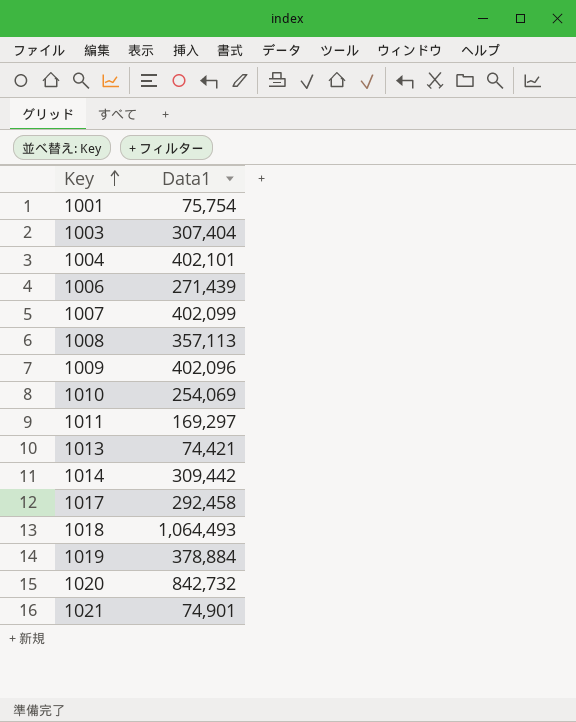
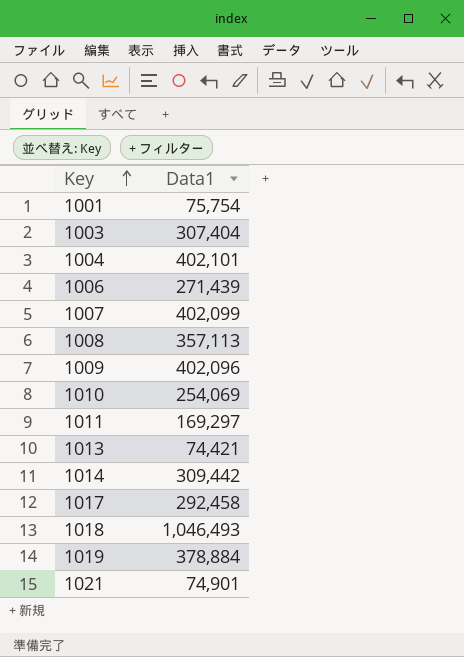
row 1020: 842,732 -> none
1018 | Data1: 1,064,493 -> 1,046,493

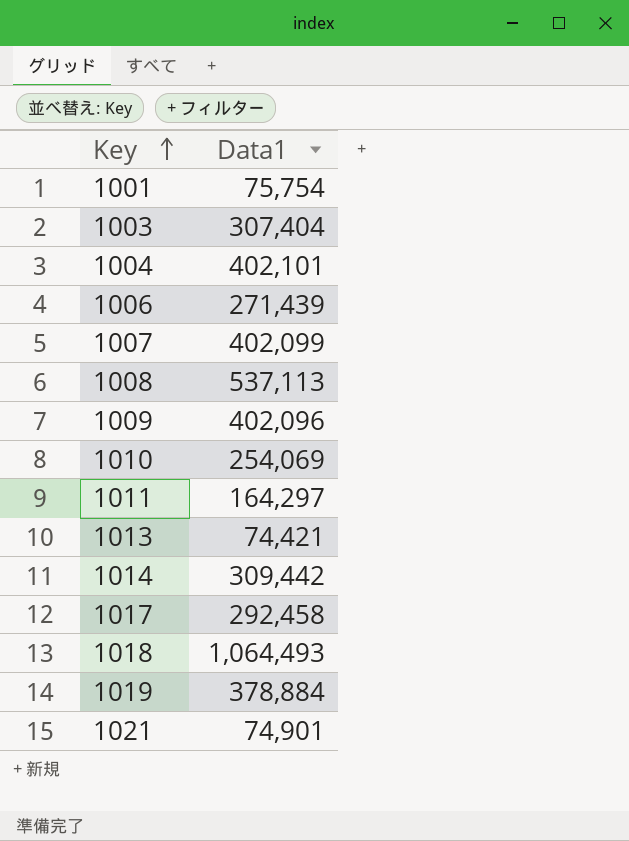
1008 | Data1: 357,113 -> 537,113
1011 | Data1: 169,297 -> 164,297
1018 | Data1: 1,046,493 -> 1,064,493

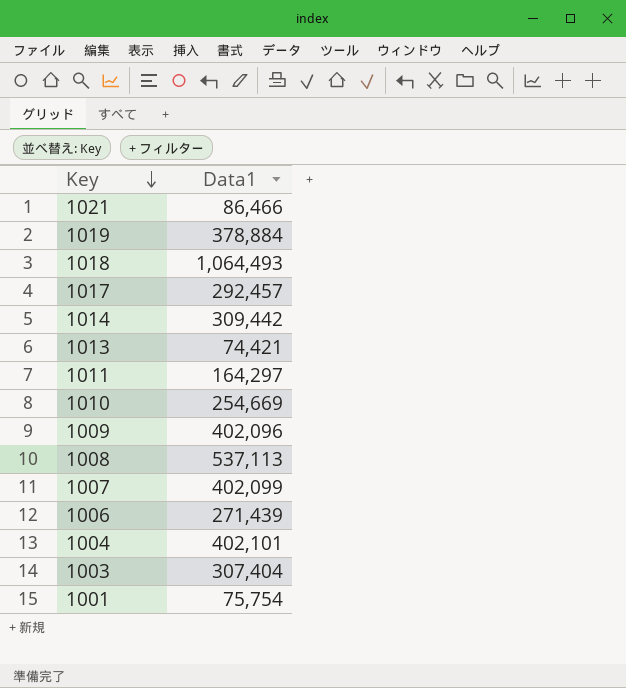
row order: Key ascending -> Key descending
1021 | Data1: 74,901 -> 86,466
1017 | Data1: 292,458 -> 292,457
1010 | Data1: 254,069 -> 254,669

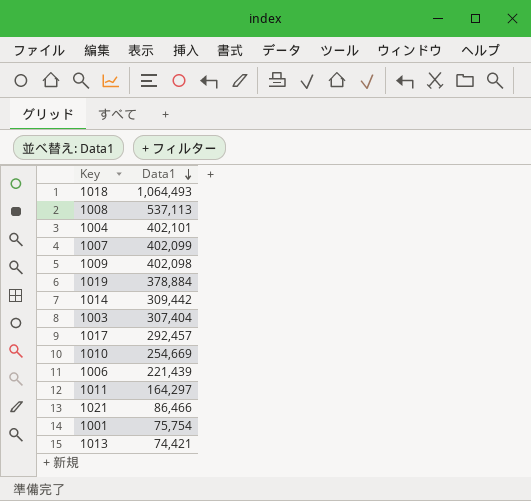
row order: Key descending -> Data1 descending
1009 | Data1: 402,096 -> 402,098
1006 | Data1: 271,439 -> 221,439

